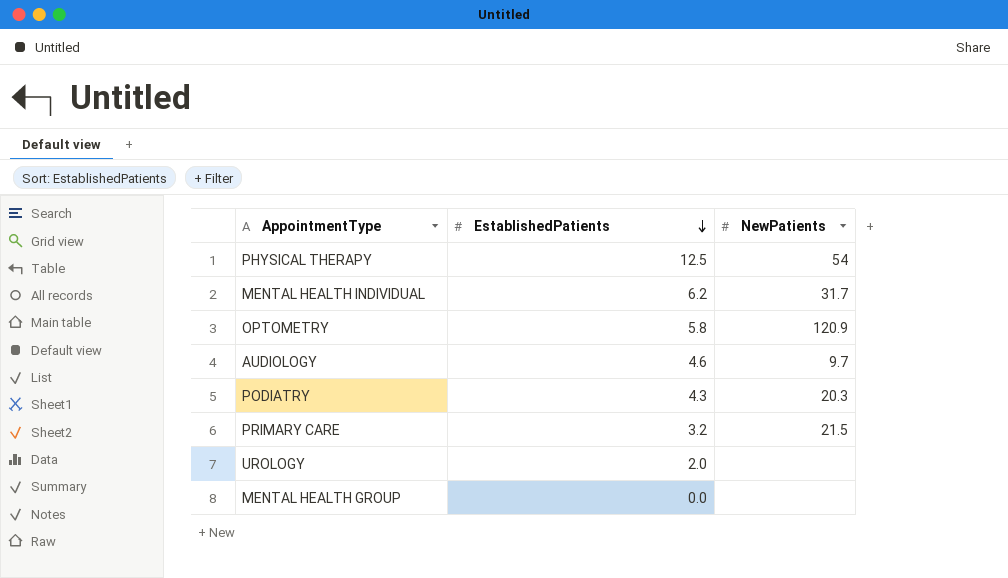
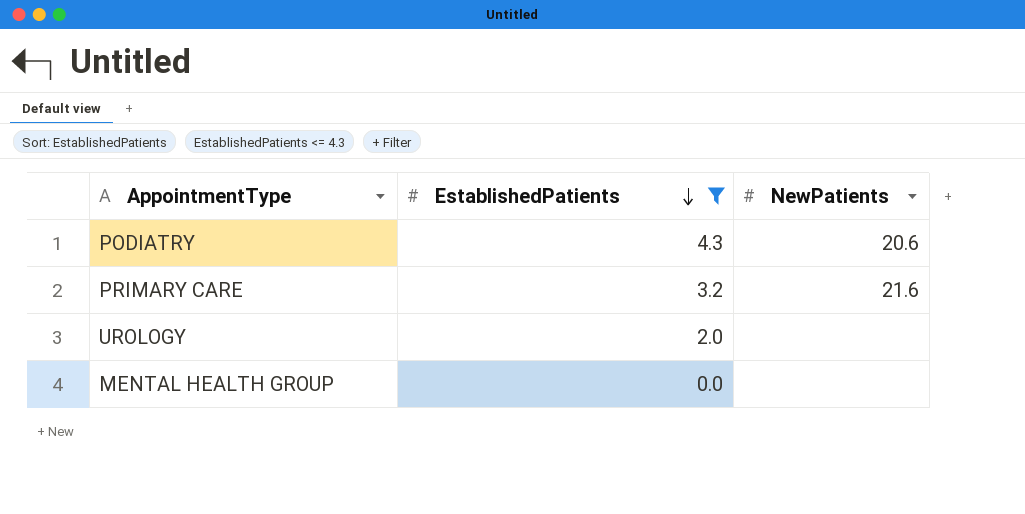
filter: none -> EstablishedPatients <= 4.3
PODIATRY | NewPatients: 20.3 -> 20.6
PRIMARY CARE | NewPatients: 21.5 -> 21.6

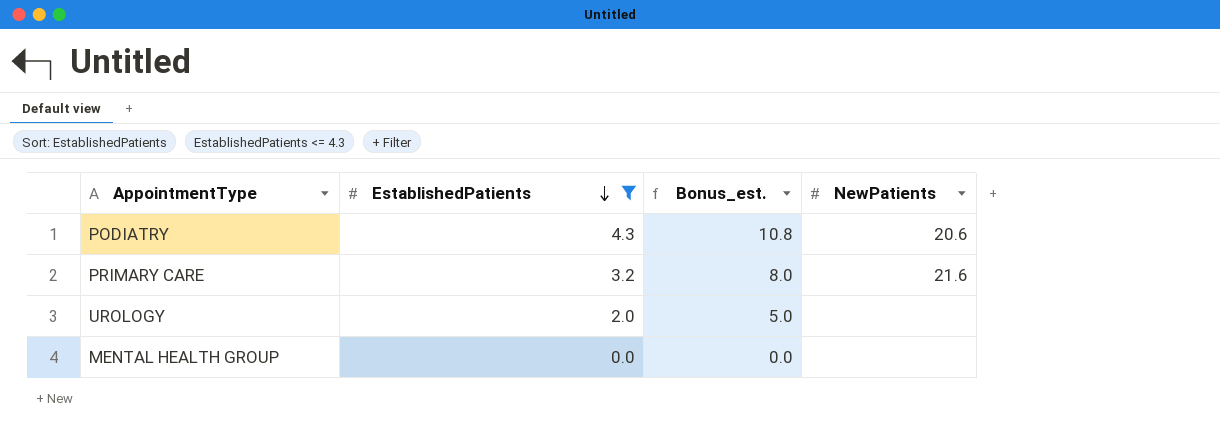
column Bonus_est. | formula: none -> [EstablishedPatients] * 2.5

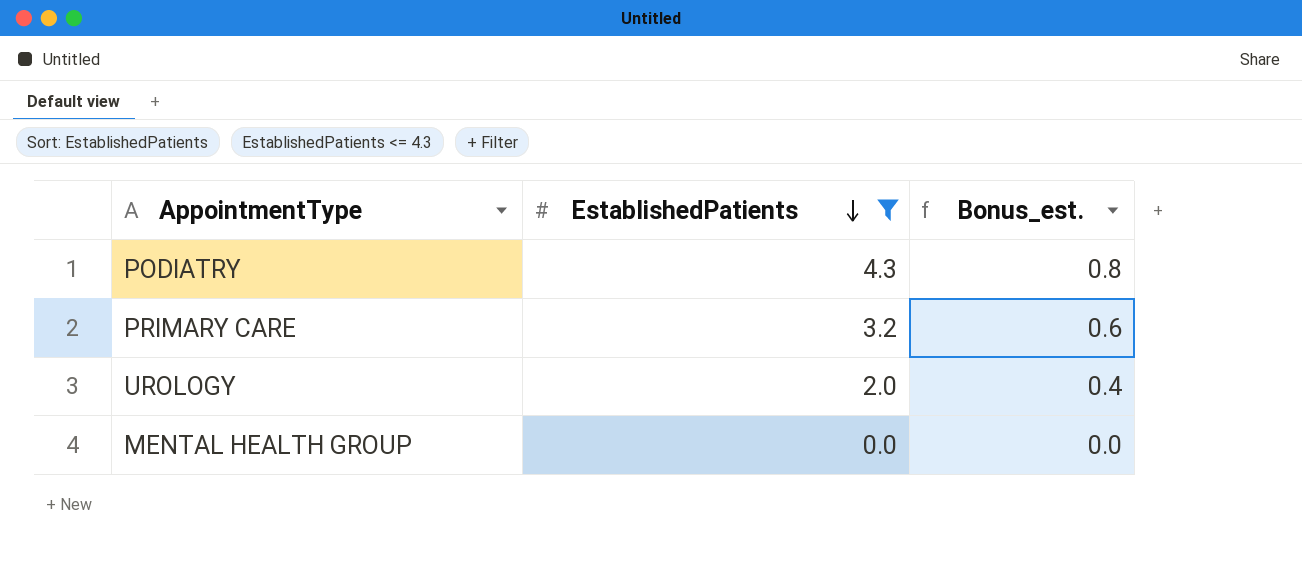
column NewPatients | position: 4 -> none
column Bonus_est. | formula: [EstablishedPatients] * 2.5 -> [EstablishedPatients] * 0.18

